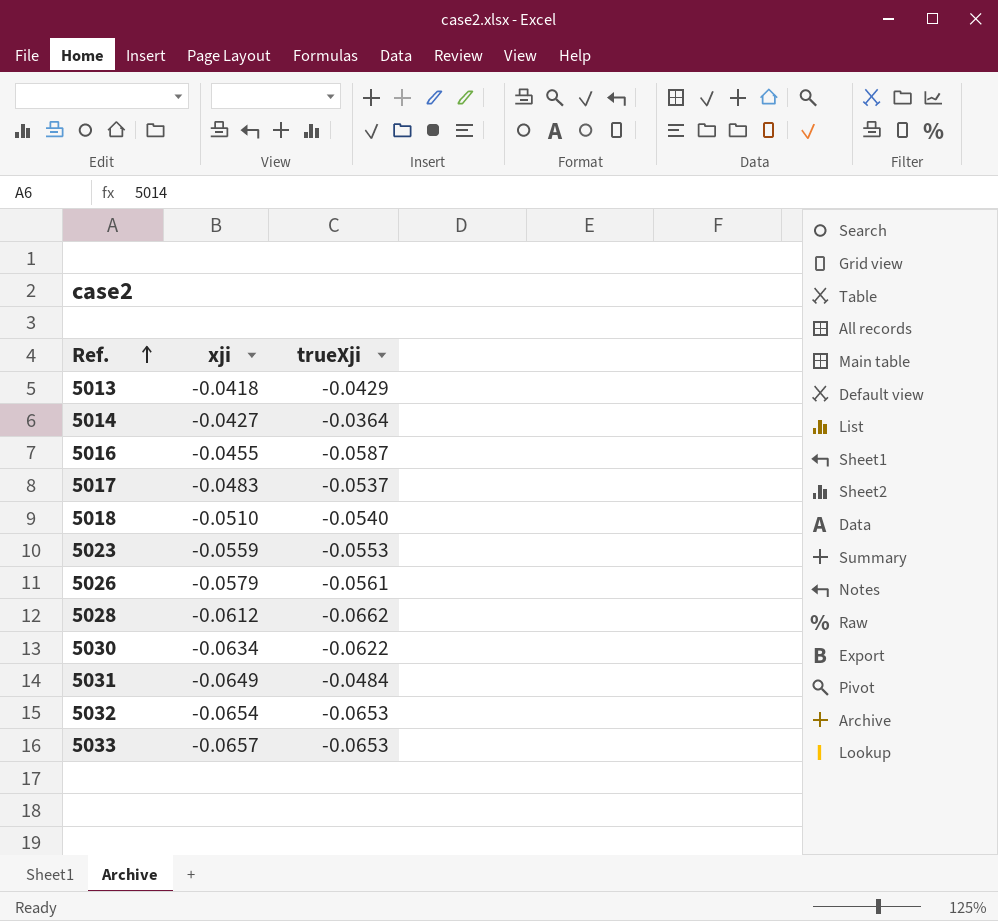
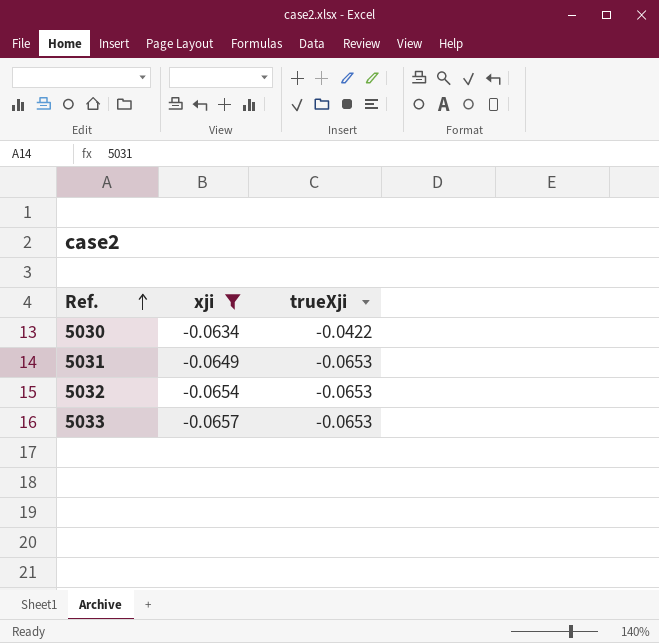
filter: none -> xji <= -0.0634
5030 | trueXji: -0.0622 -> -0.0422
5031 | trueXji: -0.0484 -> -0.0653

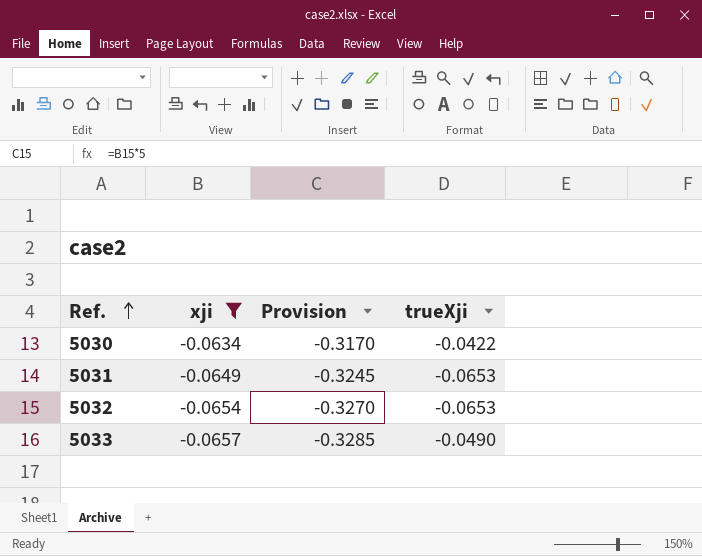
column Provision | formula: none -> [xji] * 5
5033 | trueXji: -0.0653 -> -0.0490

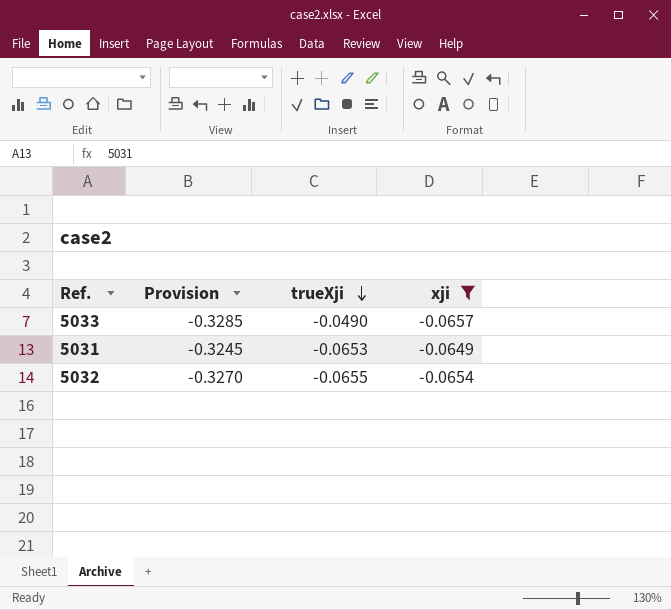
row order: Ref. ascending -> trueXji descending
column xji | position: 2 -> 4
row 5030: -0.0634 | -0.3170 | -0.0422 -> none
5032 | trueXji: -0.0653 -> -0.0655

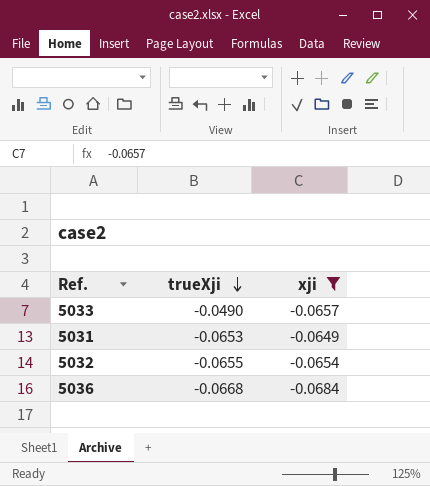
column Provision | formula: [xji] * 5 -> none
row 5036: none -> -0.0668 | -0.0684

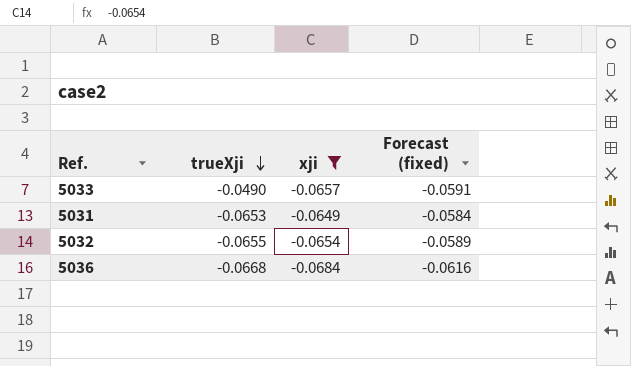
column Forecast (fixed) | formula: none -> [xji] * 0.9

